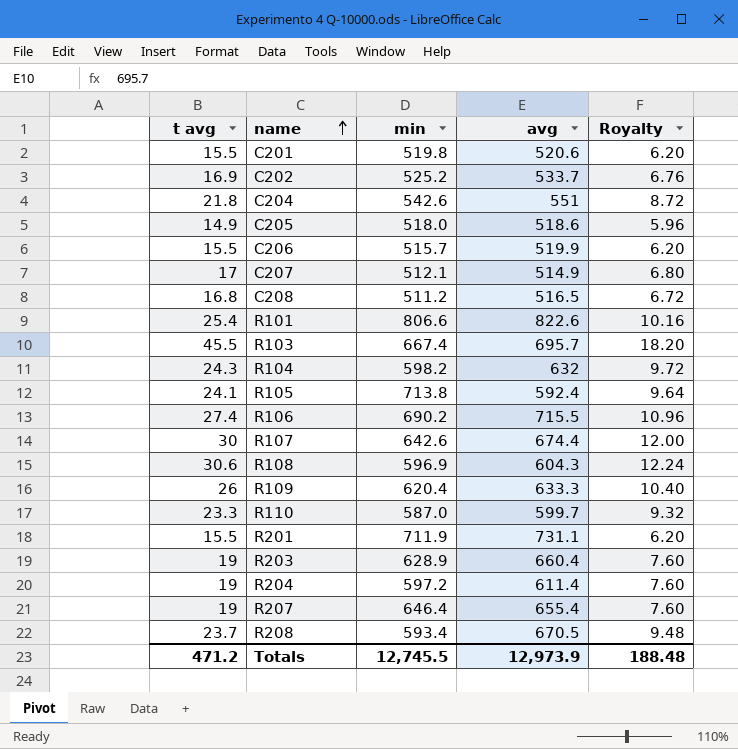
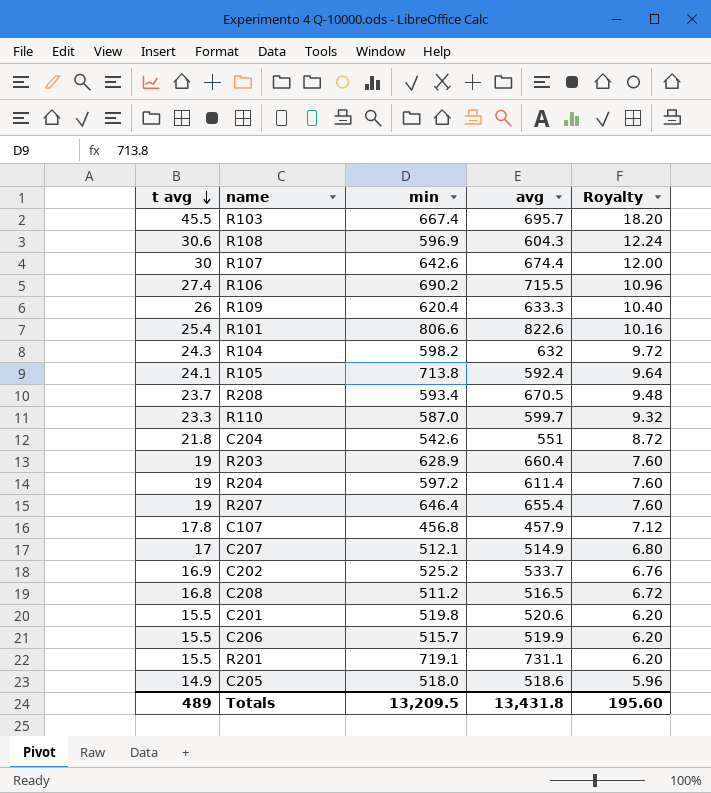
row order: name ascending -> t avg descending
row C107: none -> 17.8 | 456.8 | 457.9 | 7.12
R201 | min: 711.9 -> 719.1
Totals | t avg: 471.2 -> 489
Totals | min: 12,745.5 -> 13,209.5
Totals | avg: 12,973.9 -> 13,431.8
Totals | Royalty: 188.48 -> 195.60

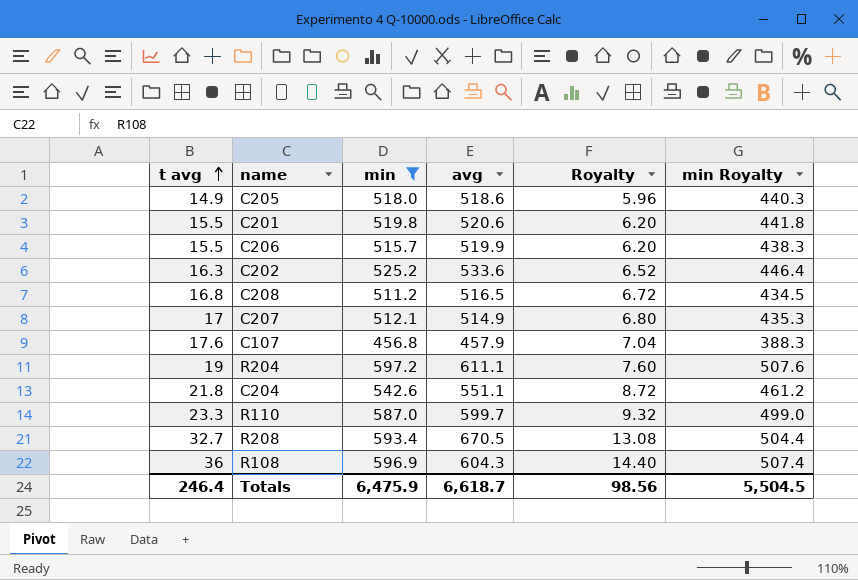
filter: none -> min <= 597.2
row order: t avg descending -> t avg ascending
column min Royalty | formula: none -> [min] * 0.85
C202 | t avg: 16.9 -> 16.3
C202 | avg: 533.7 -> 533.6
C202 | Royalty: 6.76 -> 6.52
C107 | t avg: 17.8 -> 17.6
C107 | Royalty: 7.12 -> 7.04
R204 | avg: 611.4 -> 611.1
C204 | avg: 551 -> 551.1
R208 | t avg: 23.7 -> 32.7
R208 | Royalty: 9.48 -> 13.08
R108 | t avg: 30.6 -> 36
R108 | Royalty: 12.24 -> 14.40
Totals | t avg: 489 -> 246.4
Totals | min: 13,209.5 -> 6,475.9
Totals | avg: 13,431.8 -> 6,618.7
Totals | Royalty: 195.60 -> 98.56

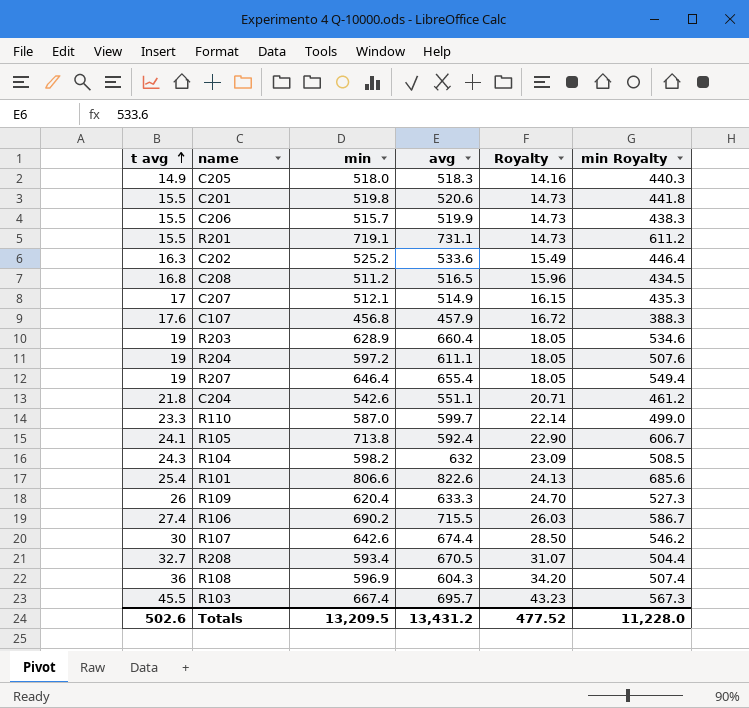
filter: min <= 597.2 -> none
column Royalty | formula: [t avg] * 0.4 -> [t avg] * 0.95
C205 | avg: 518.6 -> 518.3
Totals | t avg: 246.4 -> 502.6
Totals | min: 6,475.9 -> 13,209.5
Totals | avg: 6,618.7 -> 13,431.2
Totals | Royalty: 98.56 -> 477.52
Totals | min Royalty: 5,504.5 -> 11,228.0

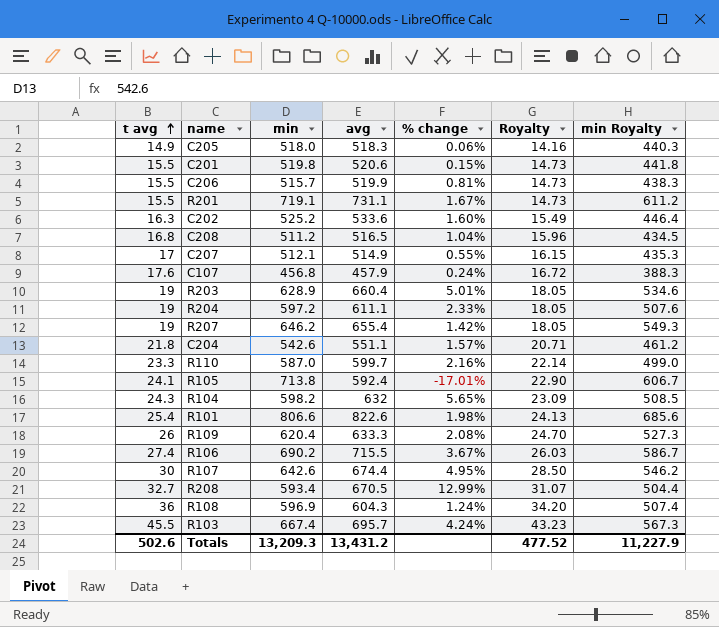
column % change | formula: none -> ([avg] - [min]) / [min]
R207 | min: 646.4 -> 646.2
R207 | min Royalty: 549.4 -> 549.3
Totals | min: 13,209.5 -> 13,209.3
Totals | min Royalty: 11,228.0 -> 11,227.9

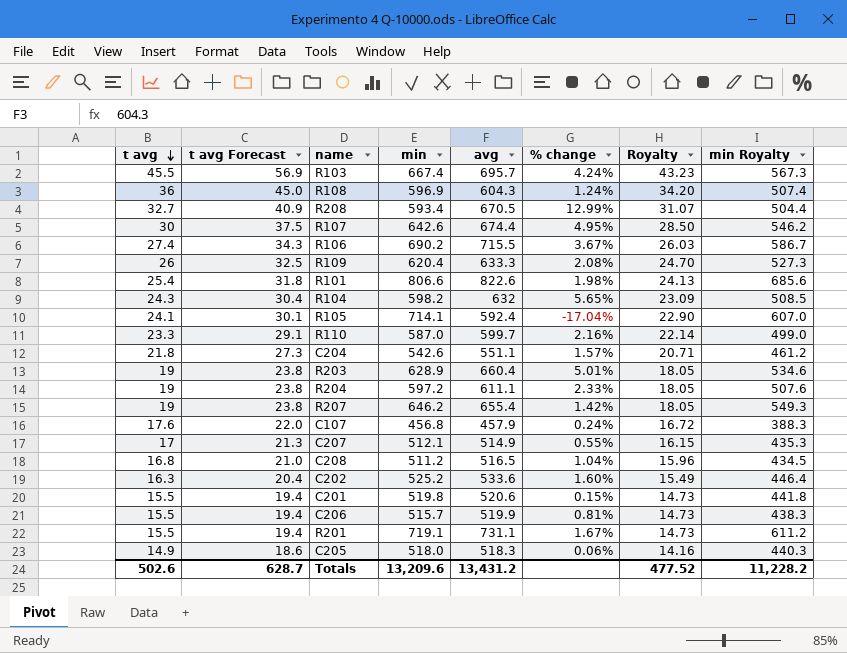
row order: t avg ascending -> t avg descending
column t avg Forecast | formula: none -> [t avg] * 1.25
R105 | min: 713.8 -> 714.1
R105 | % change: -17.01% -> -17.04%
R105 | min Royalty: 606.7 -> 607.0
Totals | min: 13,209.3 -> 13,209.6
Totals | min Royalty: 11,227.9 -> 11,228.2

